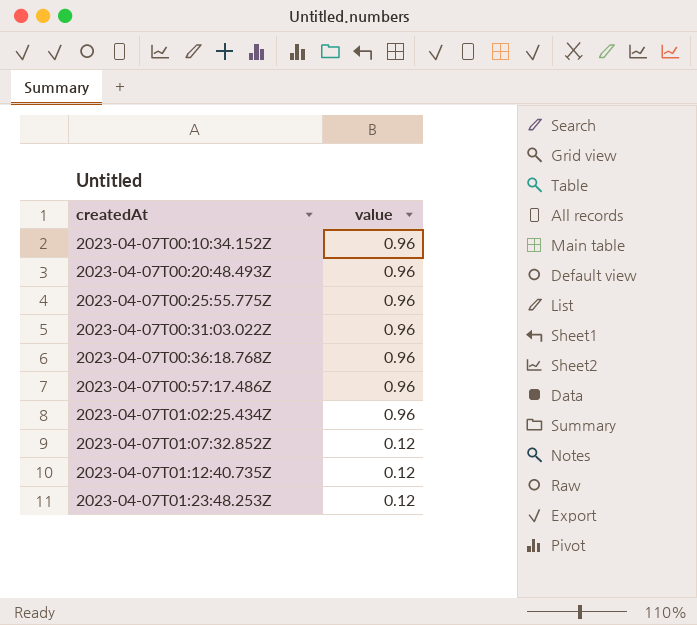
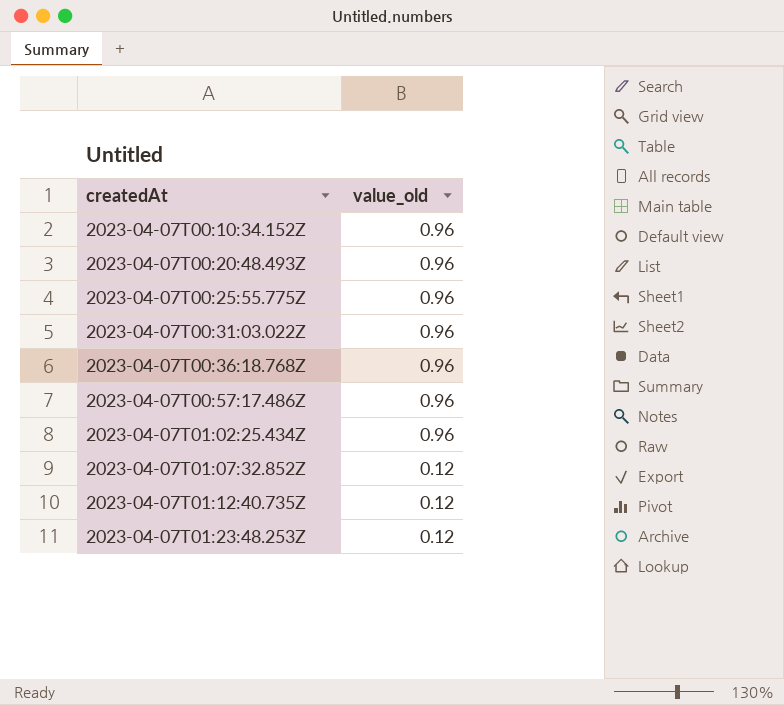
column name: value -> value_old

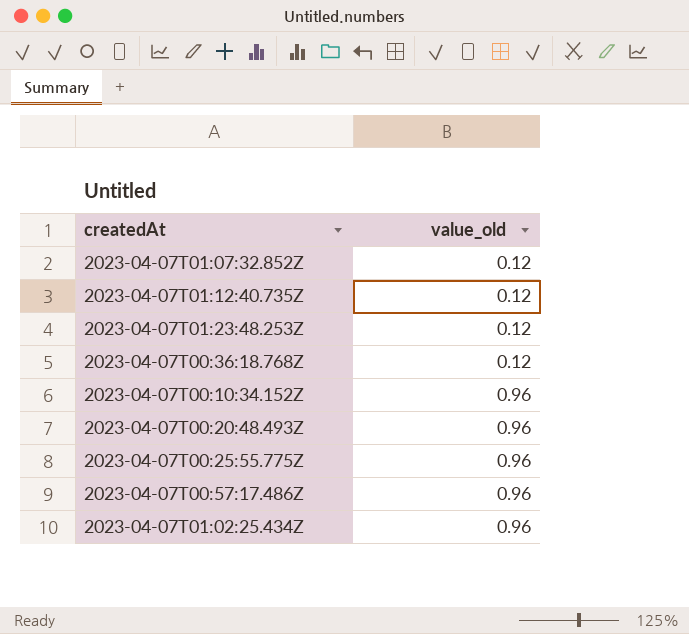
row order: createdAt ascending -> value_old ascending
row 2023-04-07T00:31:03.022Z: 0.96 -> none
2023-04-07T00:36:18.768Z | value_old: 0.96 -> 0.12

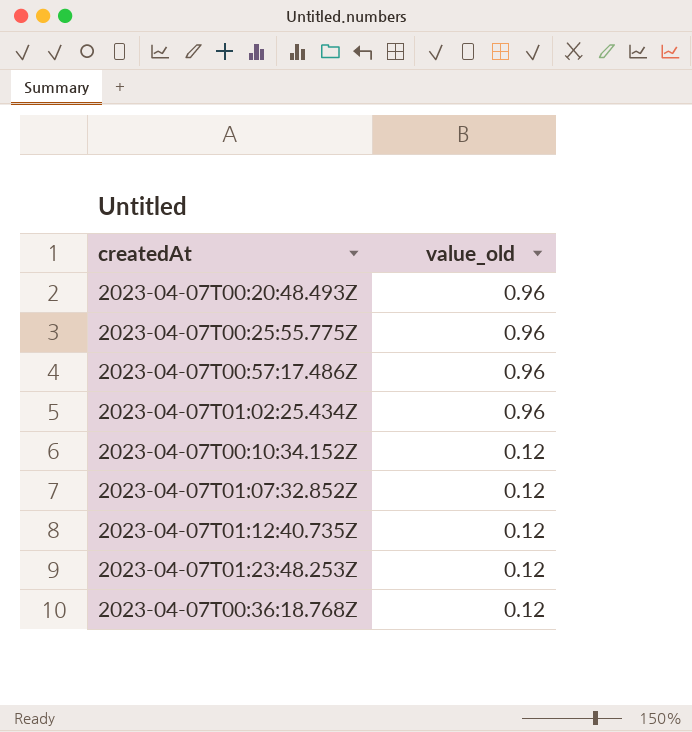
row order: value_old ascending -> value_old descending
2023-04-07T00:10:34.152Z | value_old: 0.96 -> 0.12

